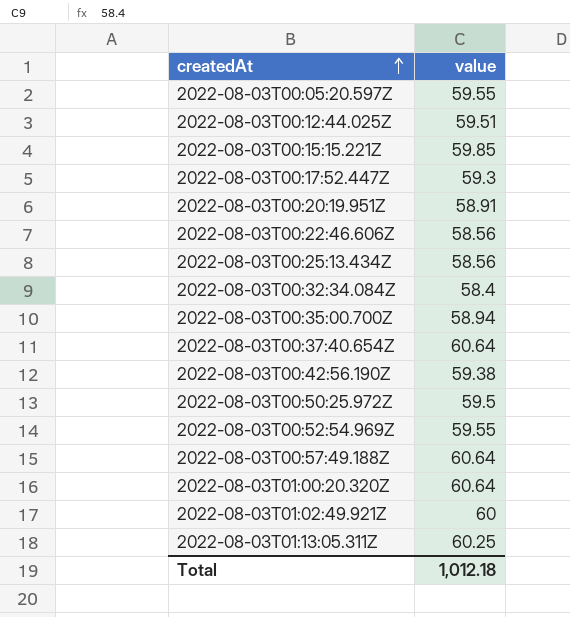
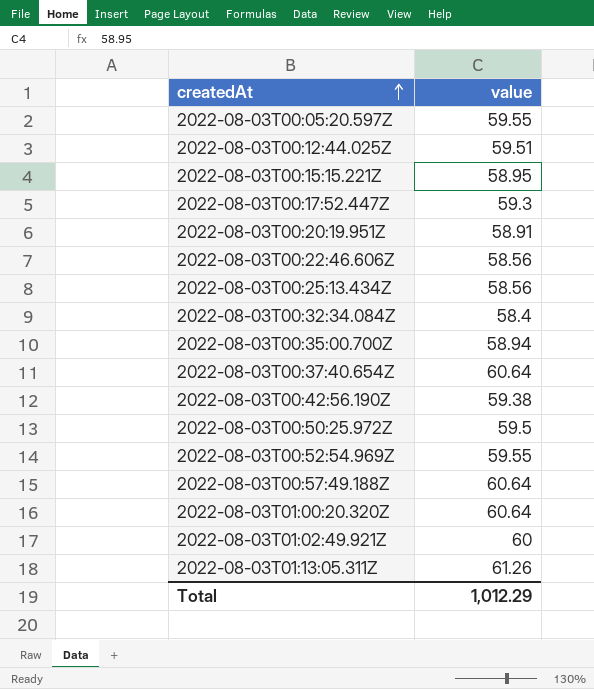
2022-08-03T00:15:15.221Z | value: 59.85 -> 58.95
2022-08-03T01:13:05.311Z | value: 60.25 -> 61.26
Total | value: 1,012.18 -> 1,012.29

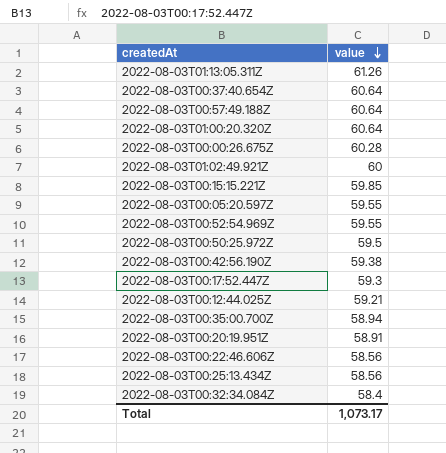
row order: createdAt ascending -> value descending
row 2022-08-03T00:00:26.675Z: none -> 60.28
2022-08-03T00:15:15.221Z | value: 58.95 -> 59.85
2022-08-03T00:12:44.025Z | value: 59.51 -> 59.21
Total | value: 1,012.29 -> 1,073.17

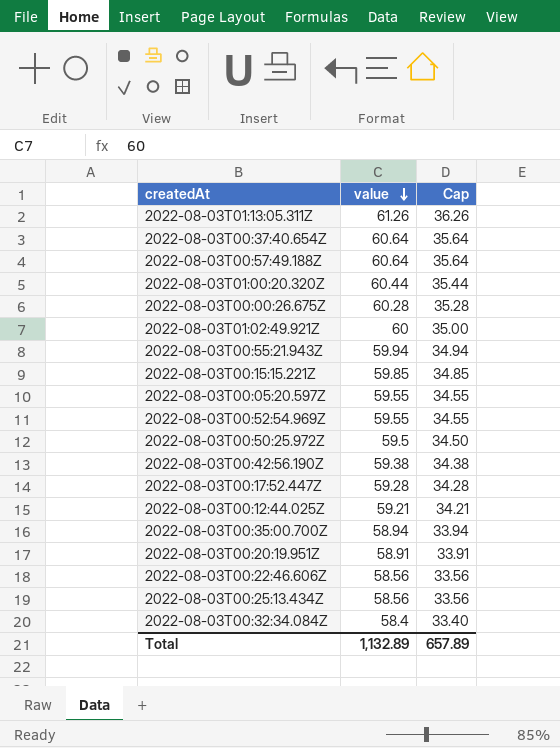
column Cap | formula: none -> [value] - 25
2022-08-03T01:00:20.320Z | value: 60.64 -> 60.44
row 2022-08-03T00:55:21.943Z: none -> 59.94 | 34.94
2022-08-03T00:17:52.447Z | value: 59.3 -> 59.28
Total | value: 1,073.17 -> 1,132.89

